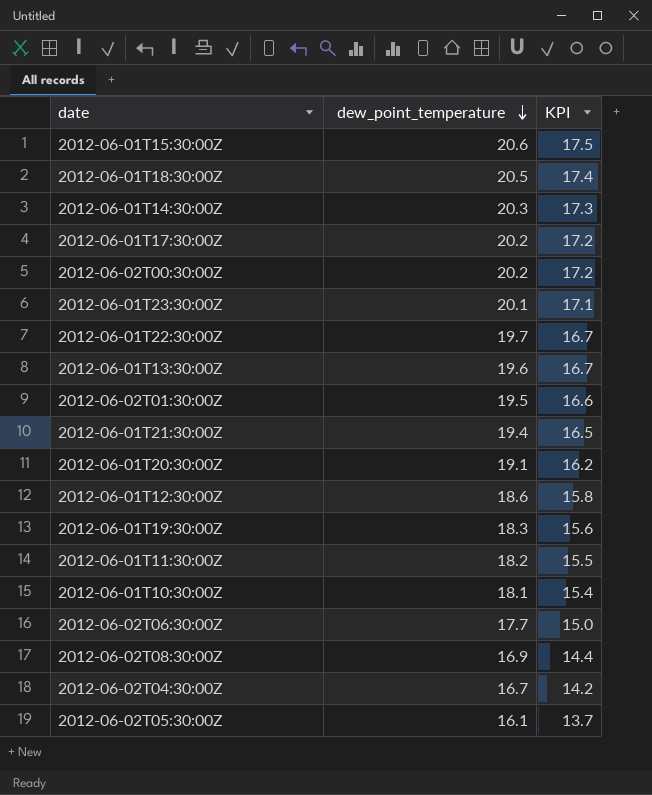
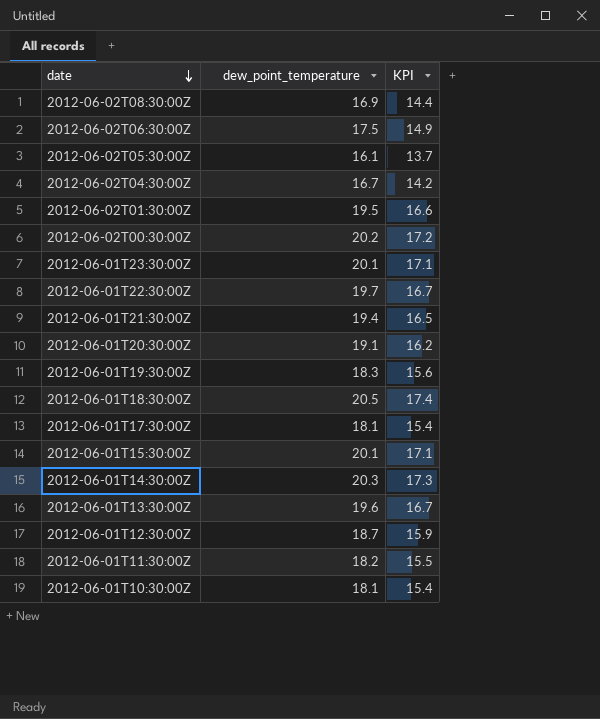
row order: dew_point_temperature descending -> date descending
2012-06-02T06:30:00Z | dew_point_temperature: 17.7 -> 17.5
2012-06-02T06:30:00Z | KPI: 15.0 -> 14.9
2012-06-01T17:30:00Z | dew_point_temperature: 20.2 -> 18.1
2012-06-01T17:30:00Z | KPI: 17.2 -> 15.4
2012-06-01T15:30:00Z | dew_point_temperature: 20.6 -> 20.1
2012-06-01T15:30:00Z | KPI: 17.5 -> 17.1
2012-06-01T12:30:00Z | dew_point_temperature: 18.6 -> 18.7
2012-06-01T12:30:00Z | KPI: 15.8 -> 15.9

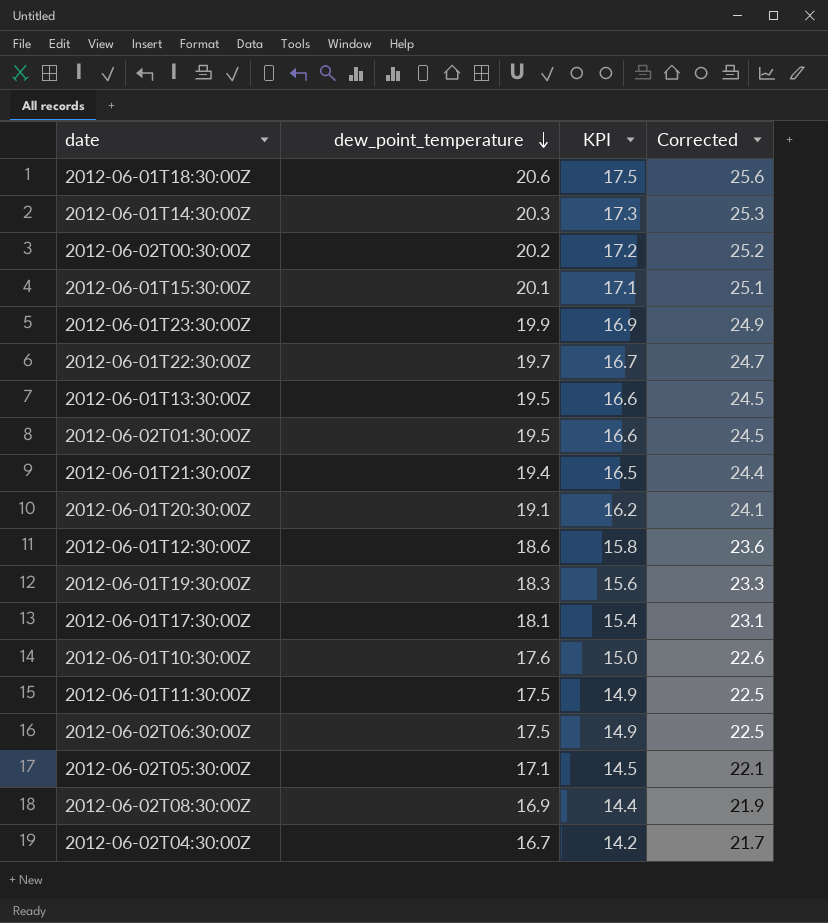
row order: date descending -> dew_point_temperature descending
column Corrected | formula: none -> [dew_point_temperature] + 5
2012-06-01T18:30:00Z | dew_point_temperature: 20.5 -> 20.6
2012-06-01T18:30:00Z | KPI: 17.4 -> 17.5
2012-06-01T23:30:00Z | dew_point_temperature: 20.1 -> 19.9
2012-06-01T23:30:00Z | KPI: 17.1 -> 16.9
2012-06-01T13:30:00Z | dew_point_temperature: 19.6 -> 19.5
2012-06-01T13:30:00Z | KPI: 16.7 -> 16.6
2012-06-01T12:30:00Z | dew_point_temperature: 18.7 -> 18.6
2012-06-01T12:30:00Z | KPI: 15.9 -> 15.8
2012-06-01T10:30:00Z | dew_point_temperature: 18.1 -> 17.6
2012-06-01T10:30:00Z | KPI: 15.4 -> 15.0
2012-06-01T11:30:00Z | dew_point_temperature: 18.2 -> 17.5
2012-06-01T11:30:00Z | KPI: 15.5 -> 14.9
2012-06-02T05:30:00Z | dew_point_temperature: 16.1 -> 17.1
2012-06-02T05:30:00Z | KPI: 13.7 -> 14.5

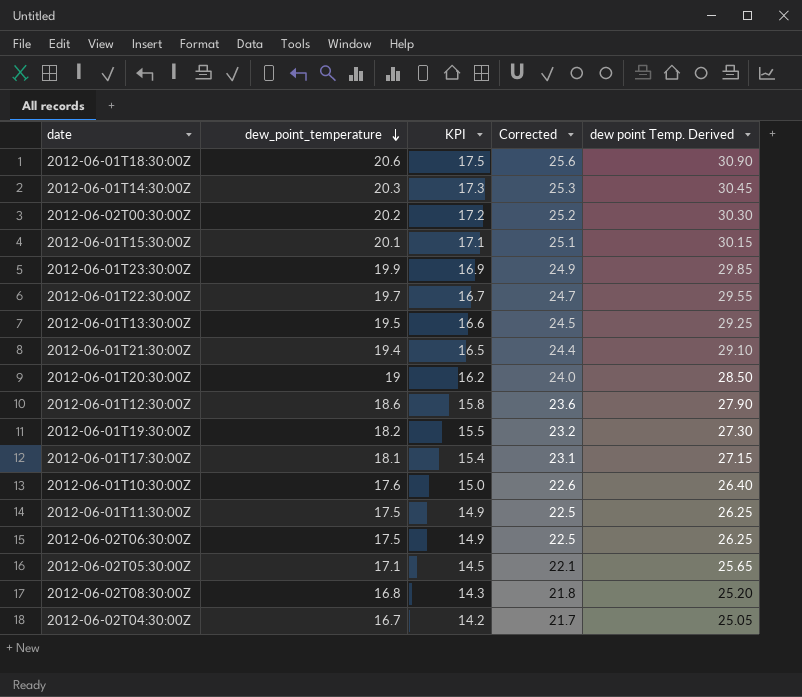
column dew point Temp. Derived | formula: none -> [dew_point_temperature] * 1.5
row 2012-06-02T01:30:00Z: 19.5 | 16.6 | 24.5 -> none
2012-06-01T20:30:00Z | dew_point_temperature: 19.1 -> 19
2012-06-01T20:30:00Z | Corrected: 24.1 -> 24.0
2012-06-01T19:30:00Z | dew_point_temperature: 18.3 -> 18.2
2012-06-01T19:30:00Z | KPI: 15.6 -> 15.5
2012-06-01T19:30:00Z | Corrected: 23.3 -> 23.2
2012-06-02T08:30:00Z | dew_point_temperature: 16.9 -> 16.8
2012-06-02T08:30:00Z | KPI: 14.4 -> 14.3
2012-06-02T08:30:00Z | Corrected: 21.9 -> 21.8

